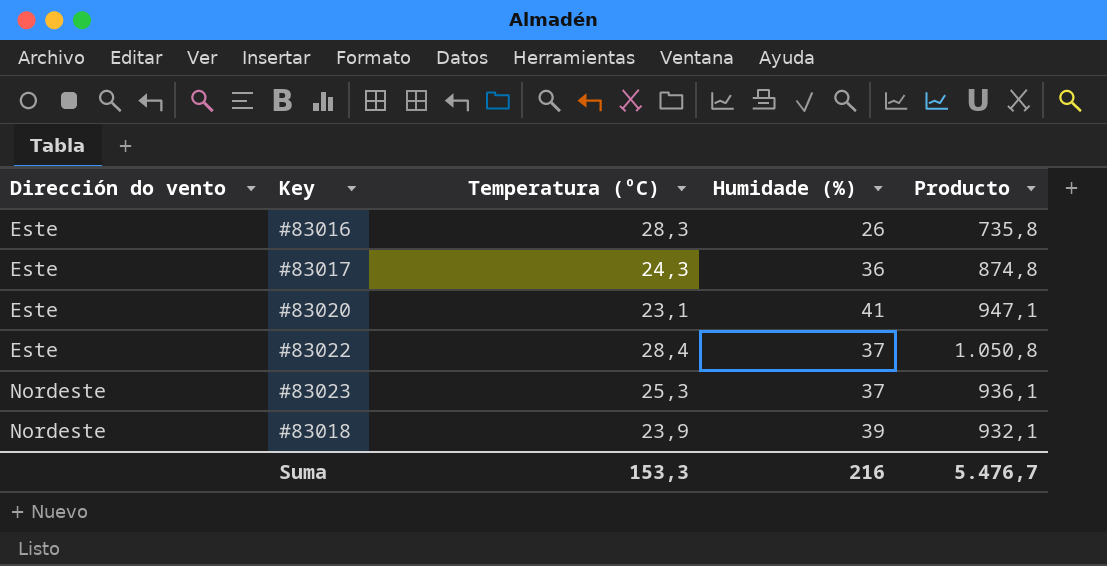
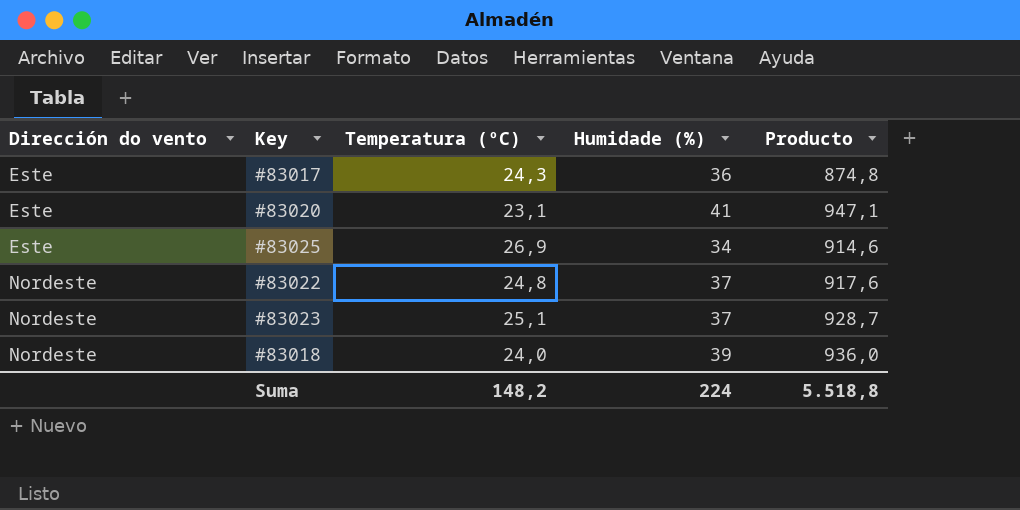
row #83016: Este | 28,3 | 26 | 735,8 -> none
row #83025: none -> Este | 26,9 | 34 | 914,6
#83022 | Dirección do vento: Este -> Nordeste
#83022 | Temperatura (ºC): 28,4 -> 24,8
#83022 | Producto: 1.050,8 -> 917,6
#83023 | Temperatura (ºC): 25,3 -> 25,1
#83023 | Producto: 936,1 -> 928,7
#83018 | Temperatura (ºC): 23,9 -> 24,0
#83018 | Producto: 932,1 -> 936,0
Suma | Temperatura (ºC): 153,3 -> 148,2
Suma | Humidade (%): 216 -> 224
Suma | Producto: 5.476,7 -> 5.518,8

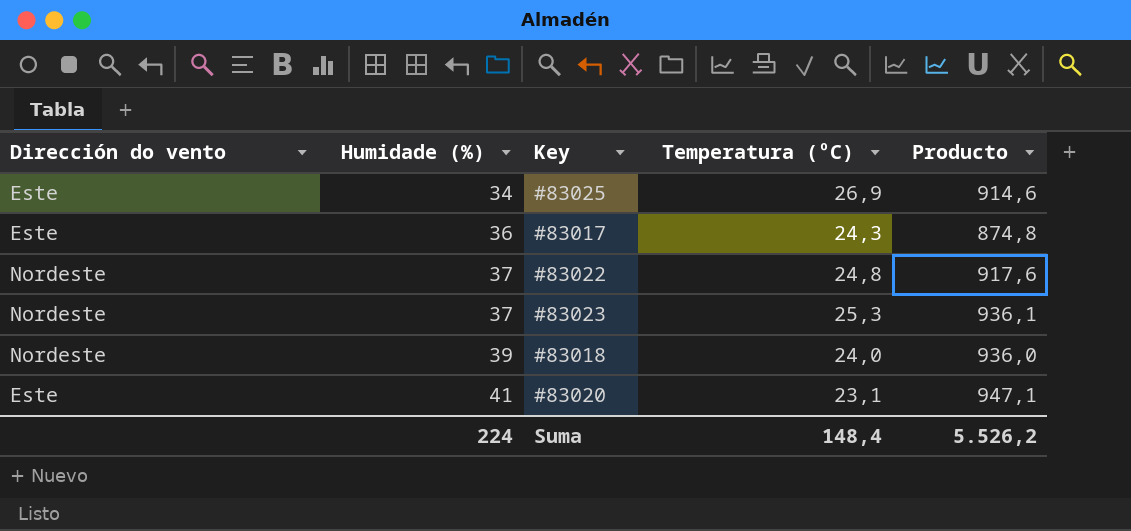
row order: Dirección do vento ascending -> Humidade (%) ascending
column Humidade (%) | position: 4 -> 2
#83023 | Temperatura (ºC): 25,1 -> 25,3
#83023 | Producto: 928,7 -> 936,1
Suma | Temperatura (ºC): 148,2 -> 148,4
Suma | Producto: 5.518,8 -> 5.526,2

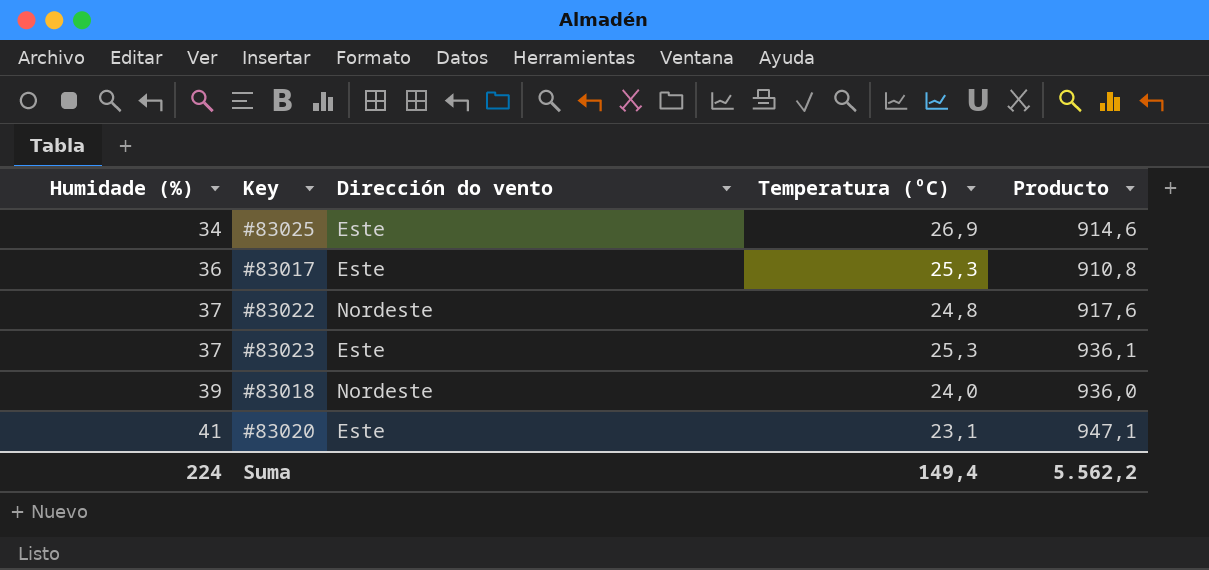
column Dirección do vento | position: 1 -> 3
#83017 | Temperatura (ºC): 24,3 -> 25,3
#83017 | Producto: 874,8 -> 910,8
#83023 | Dirección do vento: Nordeste -> Este
Suma | Temperatura (ºC): 148,4 -> 149,4
Suma | Producto: 5.526,2 -> 5.562,2

